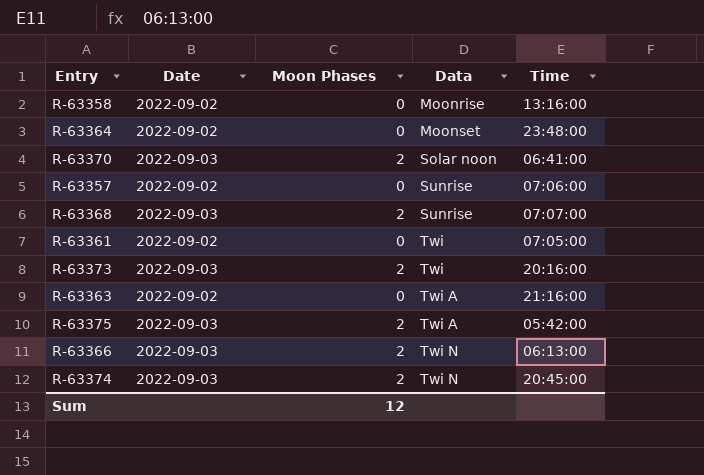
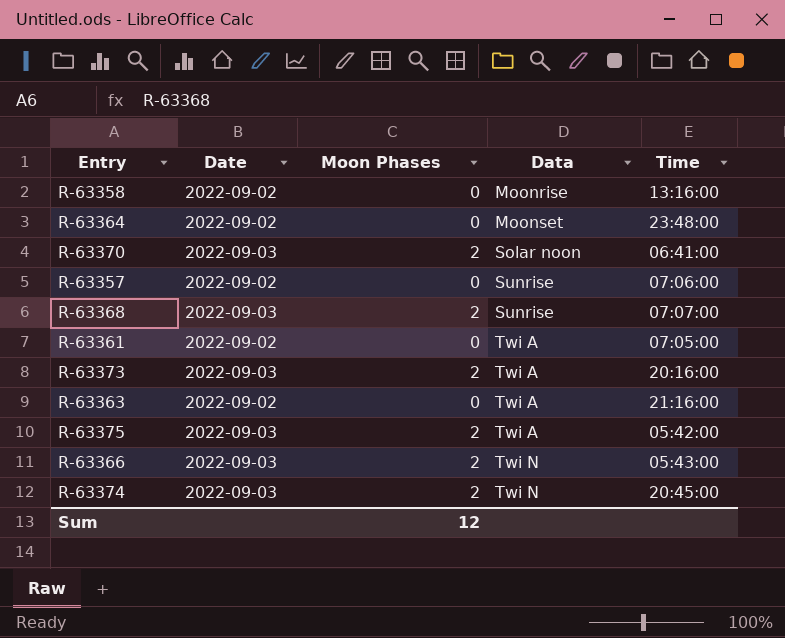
R-63361 | Data: Twi -> Twi A
R-63373 | Data: Twi -> Twi A
R-63366 | Time: 06:13:00 -> 05:43:00

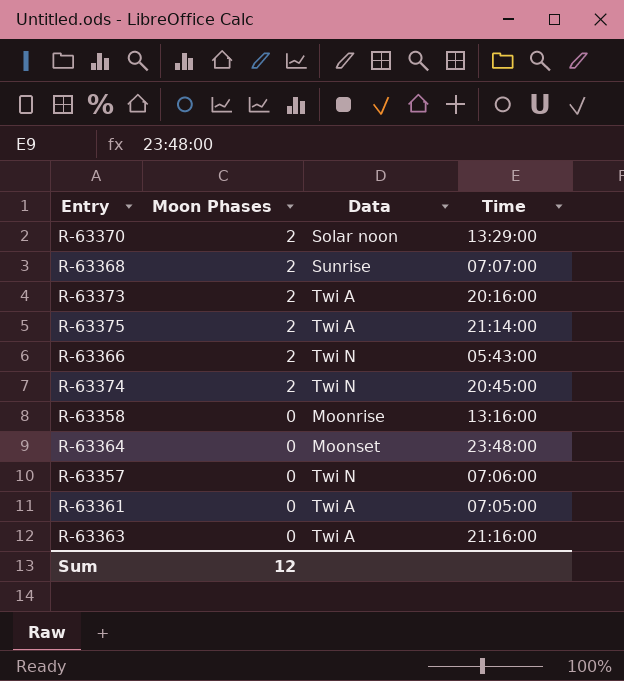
row order: Data ascending -> Moon Phases descending
column Date | position: 2 -> none
R-63370 | Time: 06:41:00 -> 13:29:00
R-63375 | Time: 05:42:00 -> 21:14:00
R-63357 | Data: Sunrise -> Twi N

